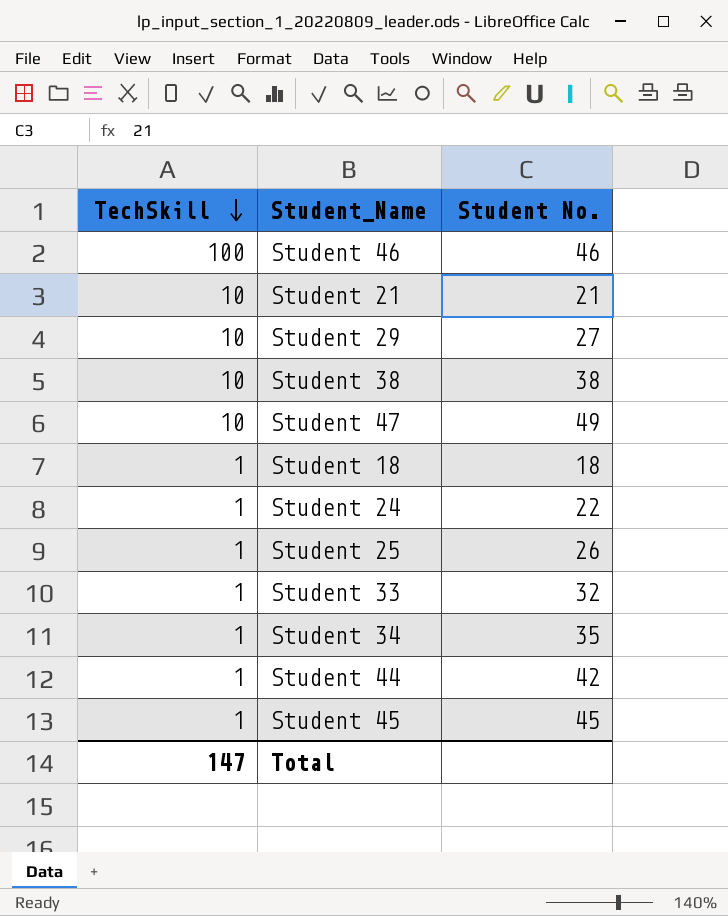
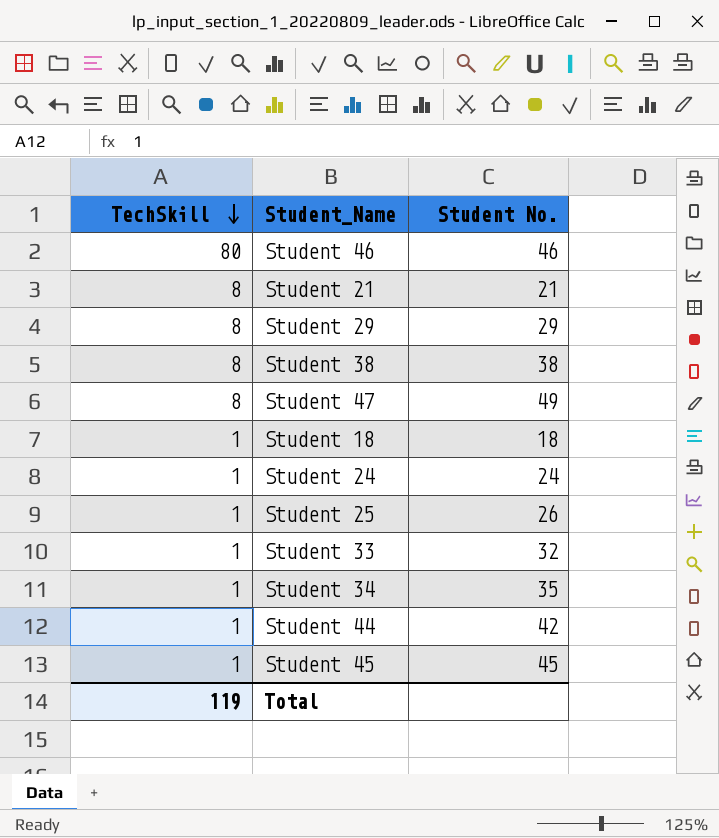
Student 46 | TechSkill: 100 -> 80
Student 21 | TechSkill: 10 -> 8
Student 29 | TechSkill: 10 -> 8
Student 29 | Student No.: 27 -> 29
Student 38 | TechSkill: 10 -> 8
Student 47 | TechSkill: 10 -> 8
Student 24 | Student No.: 22 -> 24
Total | TechSkill: 147 -> 119

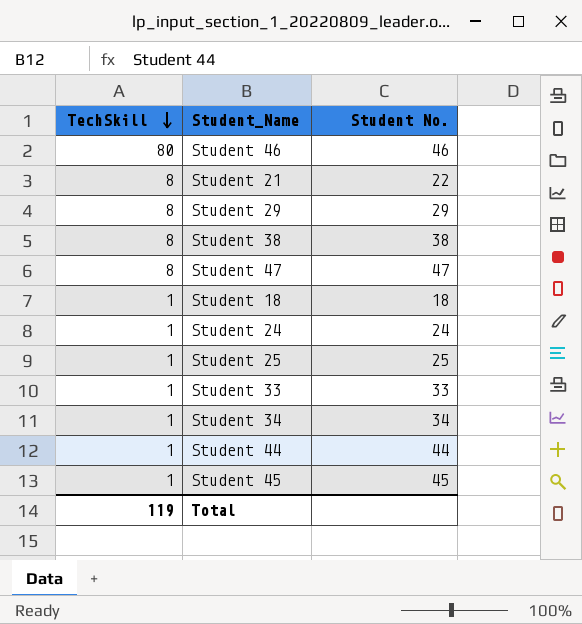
Student 21 | Student No.: 21 -> 22
Student 47 | Student No.: 49 -> 47
Student 25 | Student No.: 26 -> 25
Student 33 | Student No.: 32 -> 33
Student 34 | Student No.: 35 -> 34
Student 44 | Student No.: 42 -> 44

